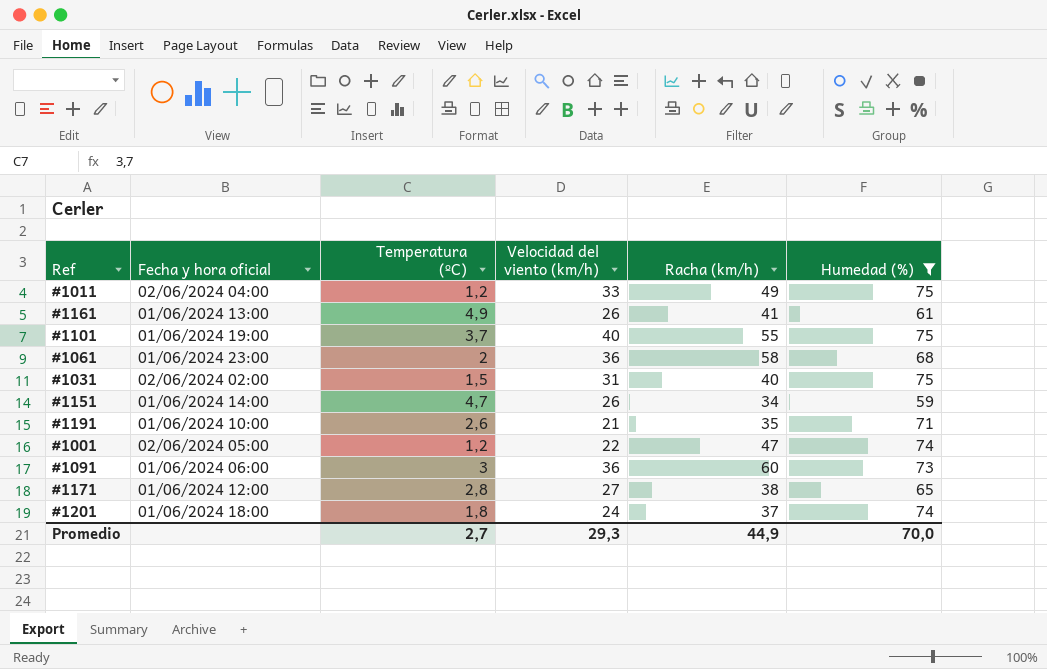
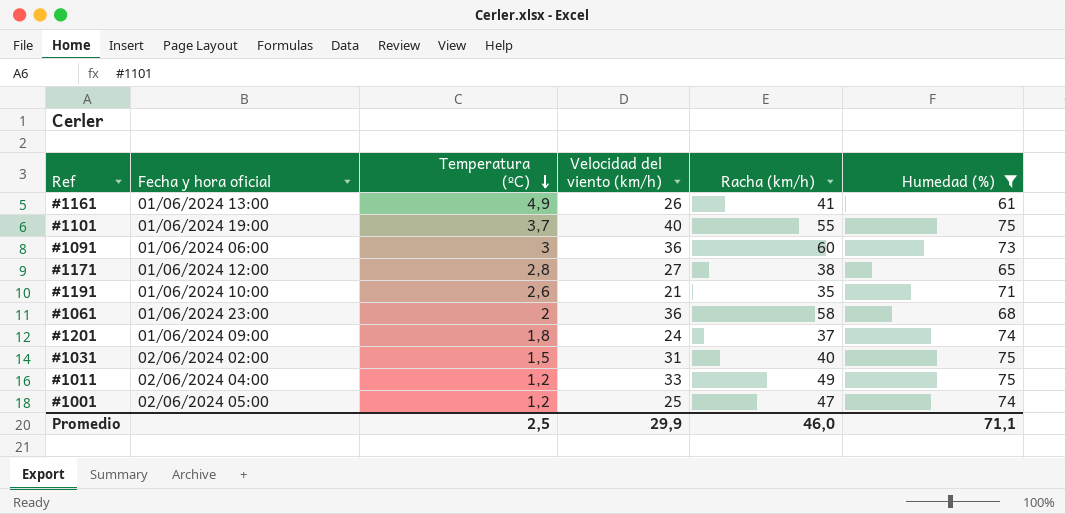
row order: none -> Temperatura (ºC) descending
row #1151: 01/06/2024 14:00 | 4,7 | 26 | 34 | 59 -> none
#1201 | Fecha y hora oficial: 01/06/2024 18:00 -> 01/06/2024 09:00
#1001 | Velocidad del viento (km/h): 22 -> 25
Promedio | Temperatura (ºC): 2,7 -> 2,5
Promedio | Velocidad del viento (km/h): 29,3 -> 29,9
Promedio | Racha (km/h): 44,9 -> 46,0
Promedio | Humedad (%): 70,0 -> 71,1

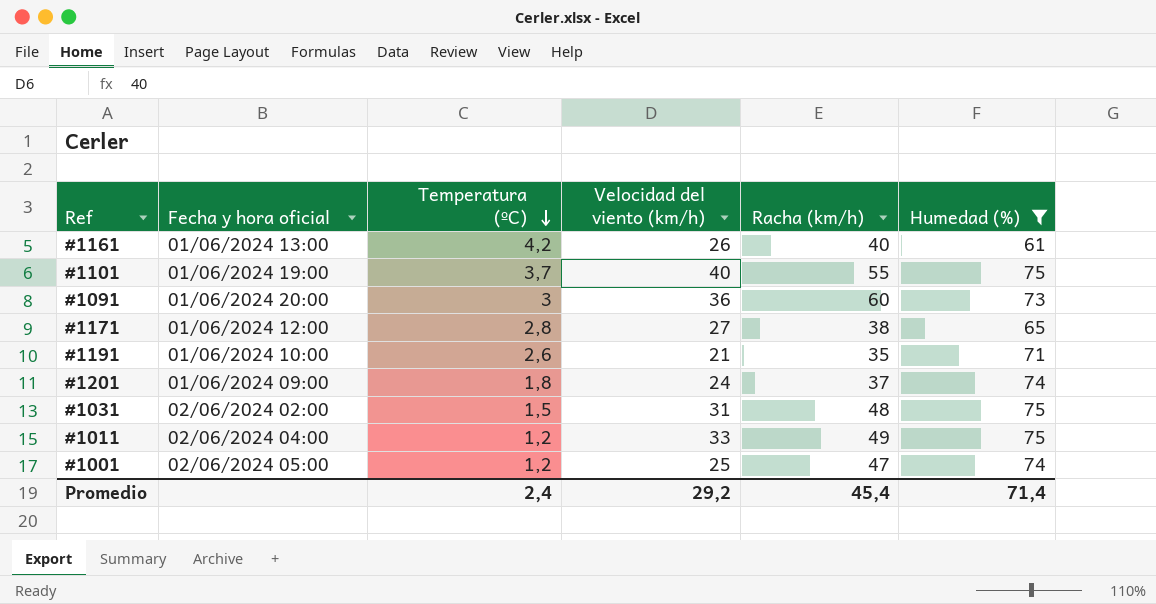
row #1061: 01/06/2024 23:00 | 2 | 36 | 58 | 68 -> none
#1161 | Temperatura (ºC): 4,9 -> 4,2
#1161 | Racha (km/h): 41 -> 40
#1091 | Fecha y hora oficial: 01/06/2024 06:00 -> 01/06/2024 20:00
#1031 | Racha (km/h): 40 -> 48
Promedio | Temperatura (ºC): 2,5 -> 2,4
Promedio | Velocidad del viento (km/h): 29,9 -> 29,2
Promedio | Racha (km/h): 46,0 -> 45,4
Promedio | Humedad (%): 71,1 -> 71,4

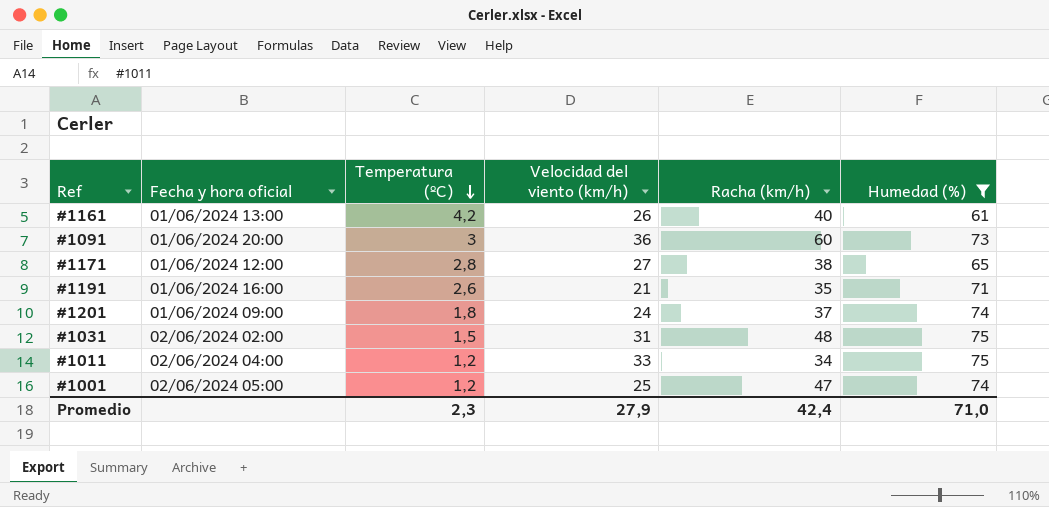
row #1101: 01/06/2024 19:00 | 3,7 | 40 | 55 | 75 -> none
#1191 | Fecha y hora oficial: 01/06/2024 10:00 -> 01/06/2024 16:00
#1011 | Racha (km/h): 49 -> 34
Promedio | Temperatura (ºC): 2,4 -> 2,3
Promedio | Velocidad del viento (km/h): 29,2 -> 27,9
Promedio | Racha (km/h): 45,4 -> 42,4
Promedio | Humedad (%): 71,4 -> 71,0

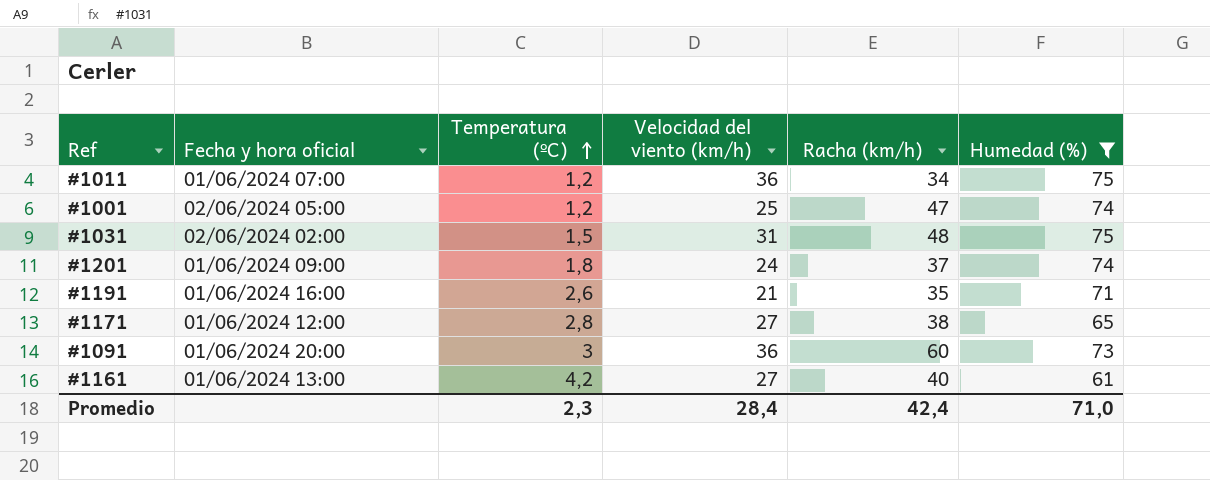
row order: Temperatura (ºC) descending -> Temperatura (ºC) ascending
#1011 | Fecha y hora oficial: 02/06/2024 04:00 -> 01/06/2024 07:00
#1011 | Velocidad del viento (km/h): 33 -> 36
#1161 | Velocidad del viento (km/h): 26 -> 27
Promedio | Velocidad del viento (km/h): 27,9 -> 28,4

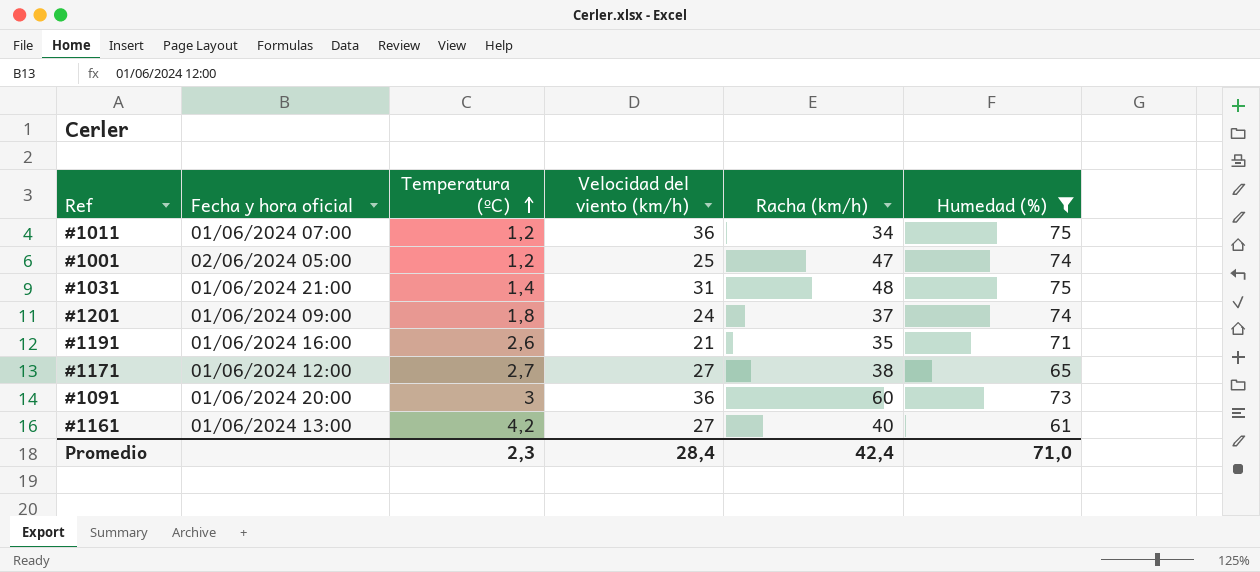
#1031 | Fecha y hora oficial: 02/06/2024 02:00 -> 01/06/2024 21:00
#1031 | Temperatura (ºC): 1,5 -> 1,4
#1171 | Temperatura (ºC): 2,8 -> 2,7

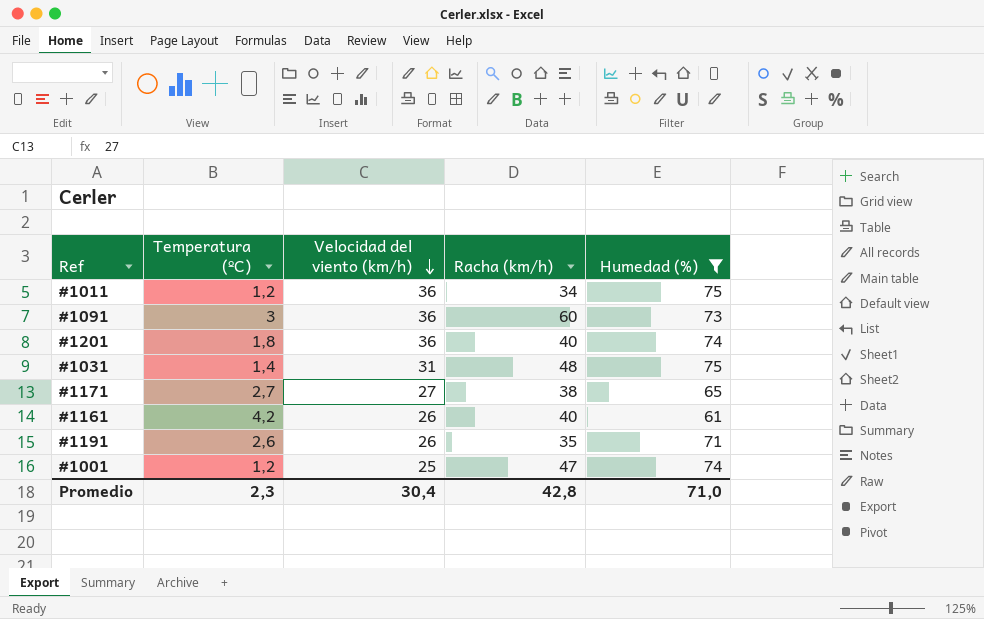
row order: Temperatura (ºC) ascending -> Velocidad del viento (km/h) descending
column Fecha y hora oficial | position: 2 -> none
#1201 | Velocidad del viento (km/h): 24 -> 36
#1201 | Racha (km/h): 37 -> 40
#1161 | Velocidad del viento (km/h): 27 -> 26
#1191 | Velocidad del viento (km/h): 21 -> 26
Promedio | Velocidad del viento (km/h): 28,4 -> 30,4
Promedio | Racha (km/h): 42,4 -> 42,8

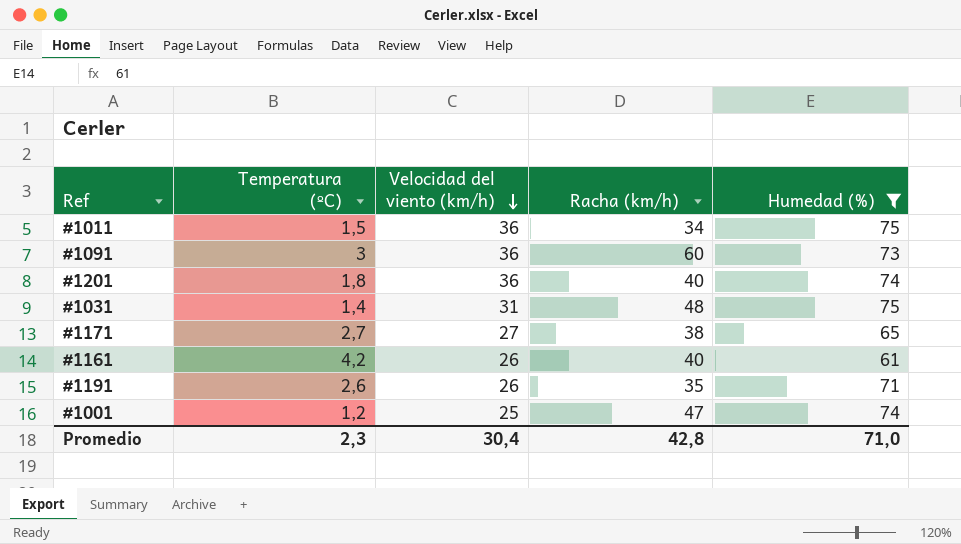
#1011 | Temperatura (ºC): 1,2 -> 1,5

